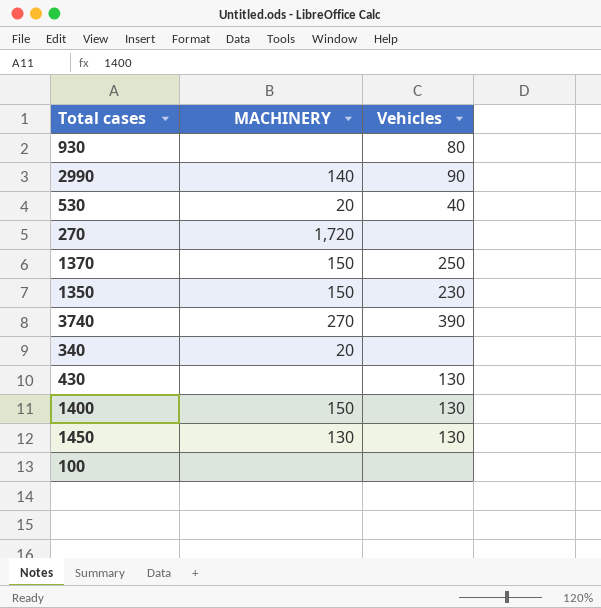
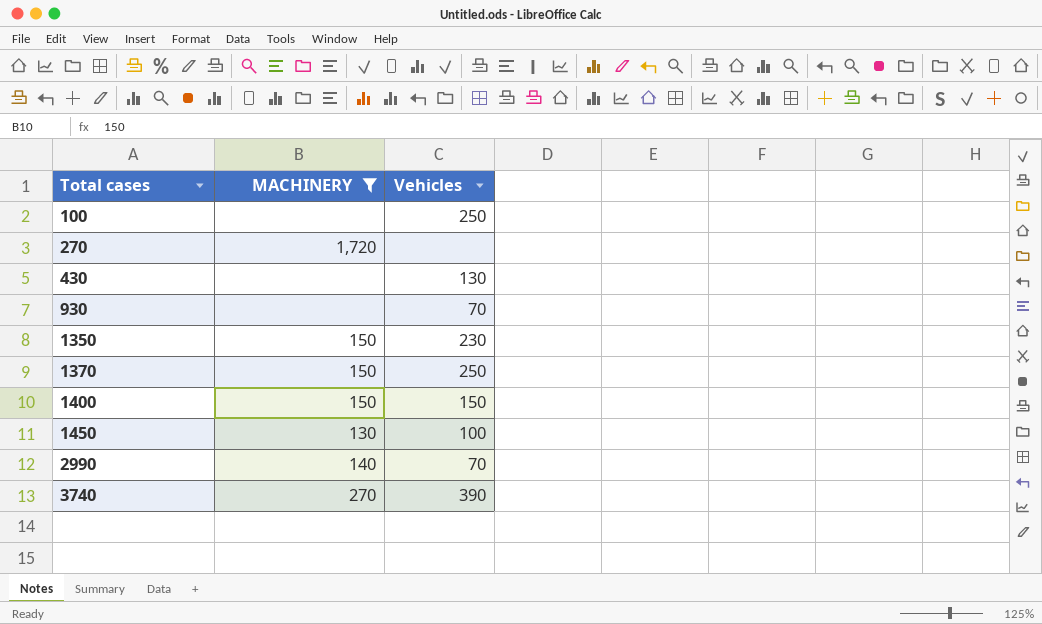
filter: none -> MACHINERY != 20
row order: none -> Total cases ascending
100 | Vehicles: none -> 250
930 | Vehicles: 80 -> 70
1400 | Vehicles: 130 -> 150
1450 | Vehicles: 130 -> 100
2990 | Vehicles: 90 -> 70

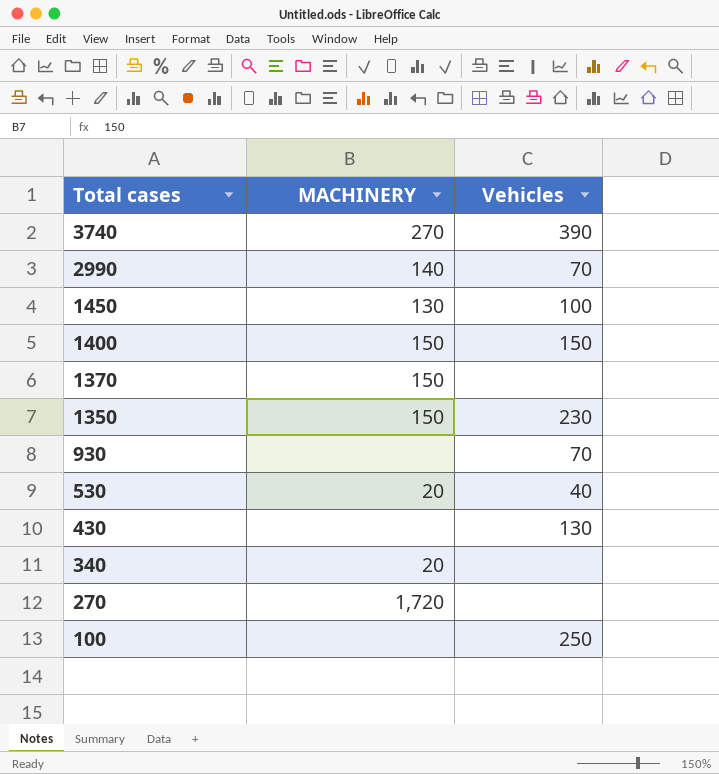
filter: MACHINERY != 20 -> none
row order: Total cases ascending -> Total cases descending
1370 | Vehicles: 250 -> none

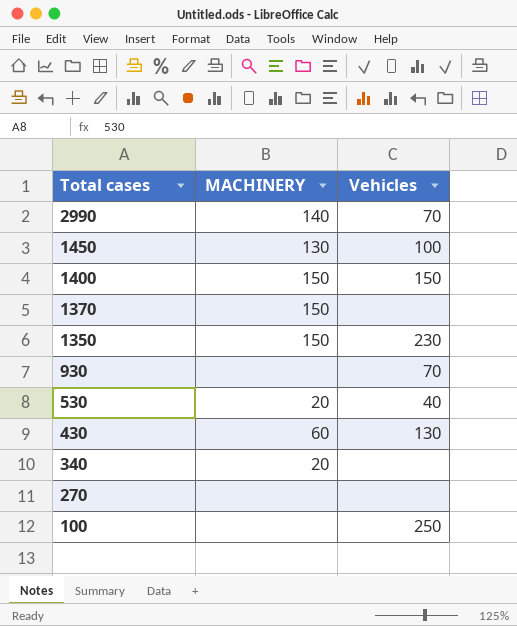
row 3740: 270 | 390 -> none
430 | MACHINERY: none -> 60
270 | MACHINERY: 1,720 -> none

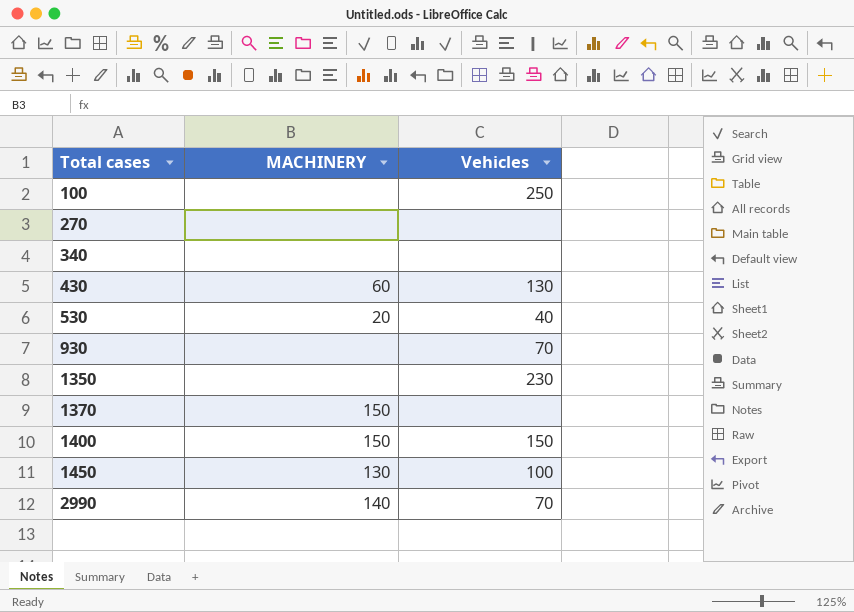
row order: Total cases descending -> Total cases ascending
340 | MACHINERY: 20 -> none
1350 | MACHINERY: 150 -> none

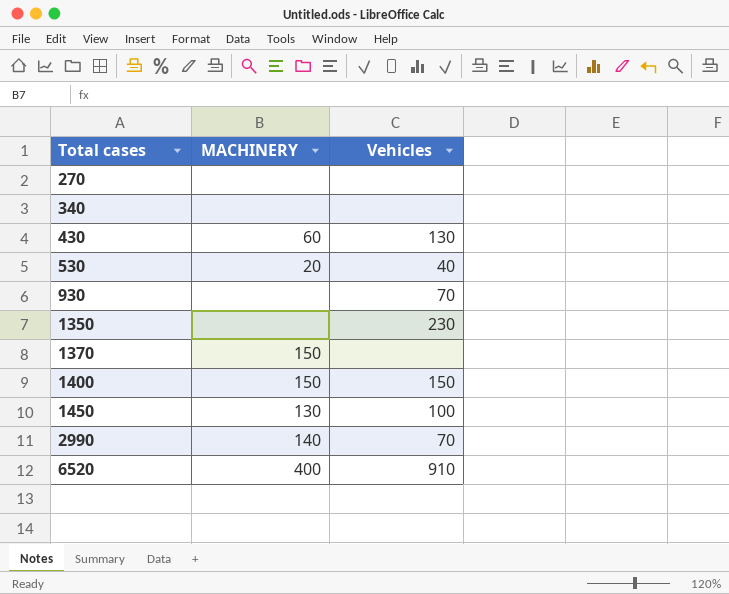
row 100: none | 250 -> none
row 6520: none -> 400 | 910

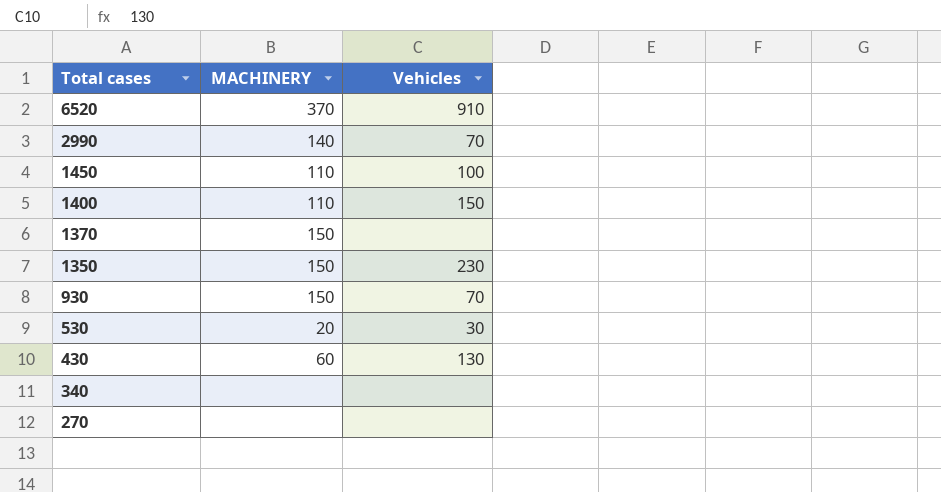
row order: Total cases ascending -> Total cases descending
6520 | MACHINERY: 400 -> 370
1450 | MACHINERY: 130 -> 110
1400 | MACHINERY: 150 -> 110
1350 | MACHINERY: none -> 150
930 | MACHINERY: none -> 150
530 | Vehicles: 40 -> 30

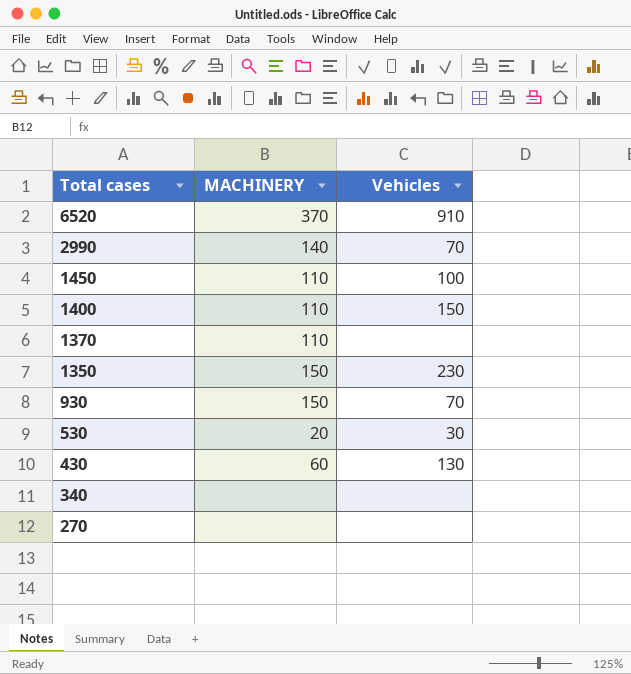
1370 | MACHINERY: 150 -> 110

